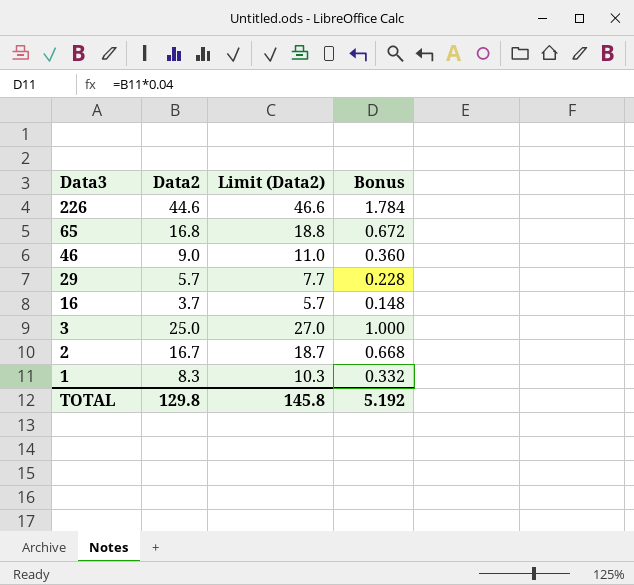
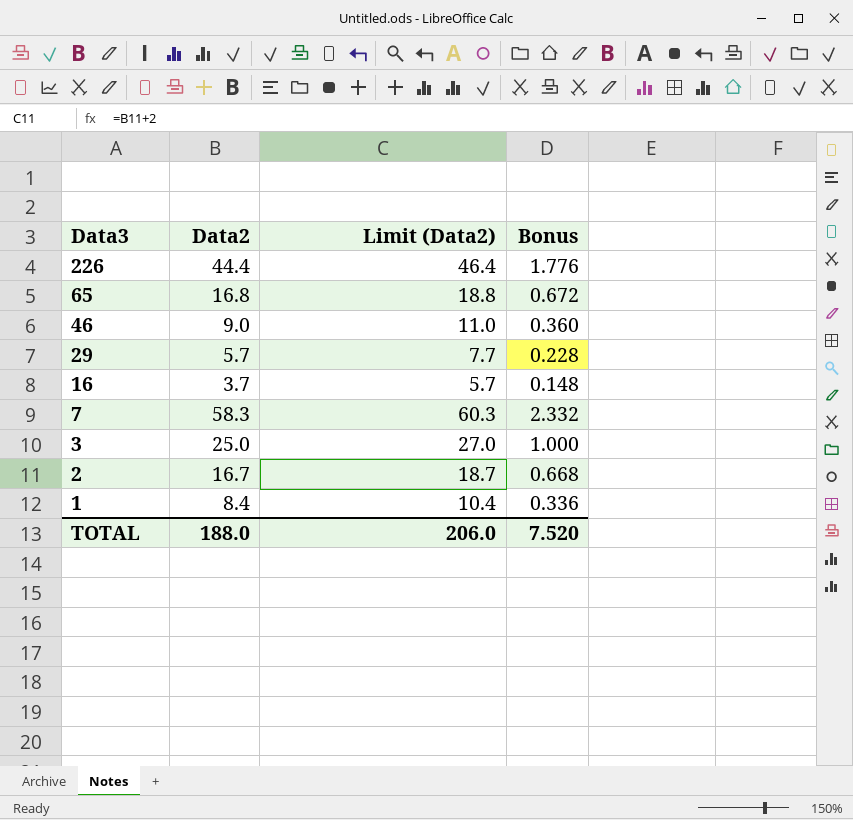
226 | Data2: 44.6 -> 44.4
226 | Limit (Data2): 46.6 -> 46.4
226 | Bonus: 1.784 -> 1.776
row 7: none -> 58.3 | 60.3 | 2.332
1 | Data2: 8.3 -> 8.4
1 | Limit (Data2): 10.3 -> 10.4
1 | Bonus: 0.332 -> 0.336
TOTAL | Data2: 129.8 -> 188.0
TOTAL | Limit (Data2): 145.8 -> 206.0
TOTAL | Bonus: 5.192 -> 7.520

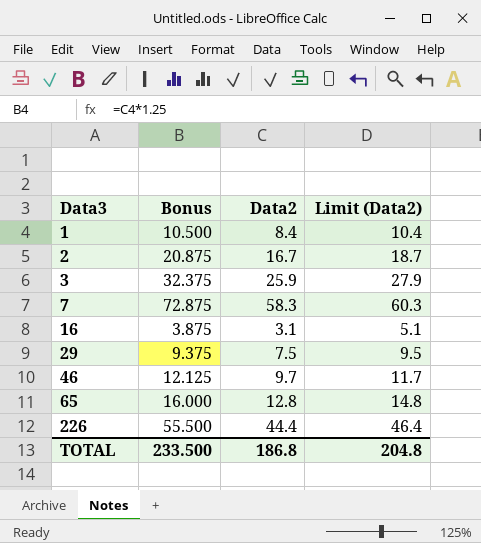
row order: Data3 descending -> Data3 ascending
column Bonus | formula: [Data2] * 0.04 -> [Data2] * 1.25
column Bonus | position: 4 -> 2
3 | Data2: 25.0 -> 25.9
3 | Limit (Data2): 27.0 -> 27.9
16 | Data2: 3.7 -> 3.1
16 | Limit (Data2): 5.7 -> 5.1
29 | Data2: 5.7 -> 7.5
29 | Limit (Data2): 7.7 -> 9.5
46 | Data2: 9.0 -> 9.7
46 | Limit (Data2): 11.0 -> 11.7
65 | Data2: 16.8 -> 12.8
65 | Limit (Data2): 18.8 -> 14.8
TOTAL | Bonus: 7.520 -> 233.500
TOTAL | Data2: 188.0 -> 186.8
TOTAL | Limit (Data2): 206.0 -> 204.8

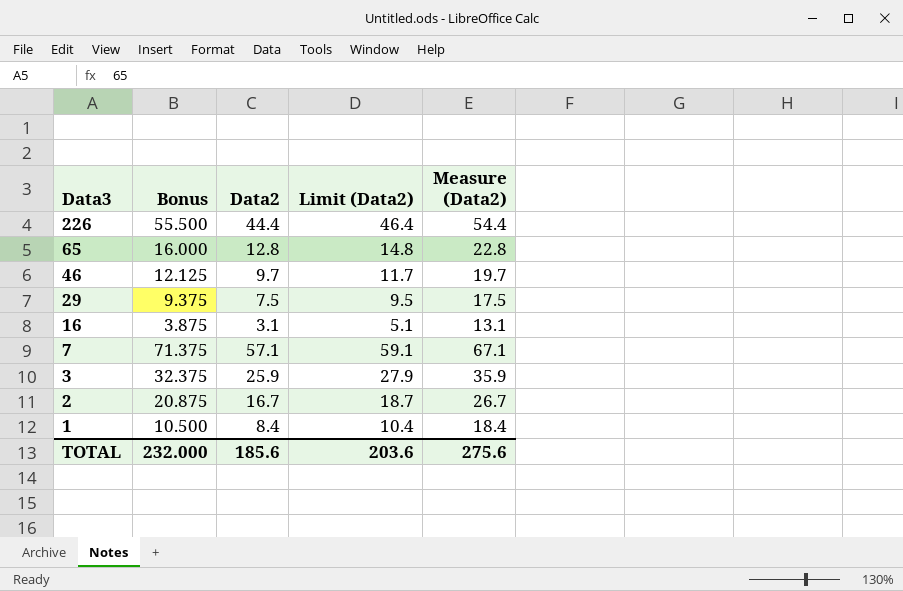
row order: Data3 ascending -> Data3 descending
column Measure (Data2) | formula: none -> [Data2] + 10
7 | Bonus: 72.875 -> 71.375
7 | Data2: 58.3 -> 57.1
7 | Limit (Data2): 60.3 -> 59.1
TOTAL | Bonus: 233.500 -> 232.000
TOTAL | Data2: 186.8 -> 185.6
TOTAL | Limit (Data2): 204.8 -> 203.6

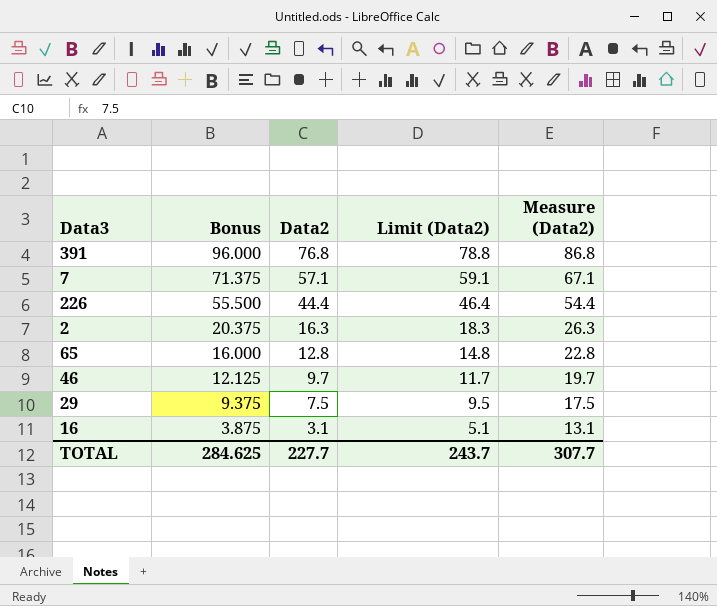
row order: Data3 descending -> Bonus descending
row 3: 32.375 | 25.9 | 27.9 | 35.9 -> none
row 1: 10.500 | 8.4 | 10.4 | 18.4 -> none
row 391: none -> 96.000 | 76.8 | 78.8 | 86.8
2 | Bonus: 20.875 -> 20.375
2 | Data2: 16.7 -> 16.3
2 | Limit (Data2): 18.7 -> 18.3
2 | Measure (Data2): 26.7 -> 26.3
TOTAL | Bonus: 232.000 -> 284.625
TOTAL | Data2: 185.6 -> 227.7
TOTAL | Limit (Data2): 203.6 -> 243.7
TOTAL | Measure (Data2): 275.6 -> 307.7

